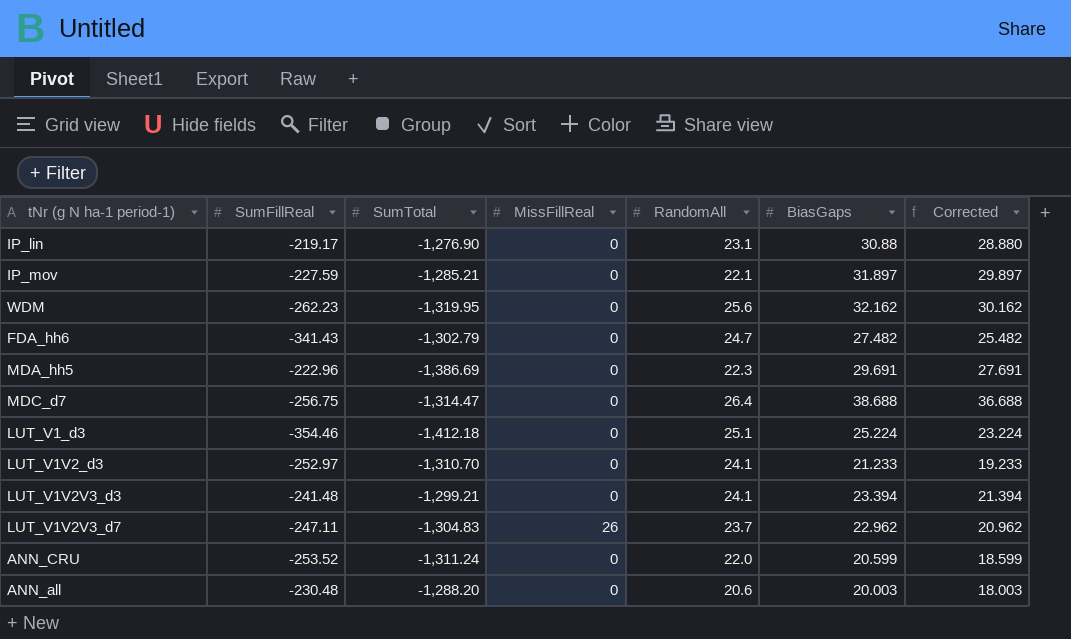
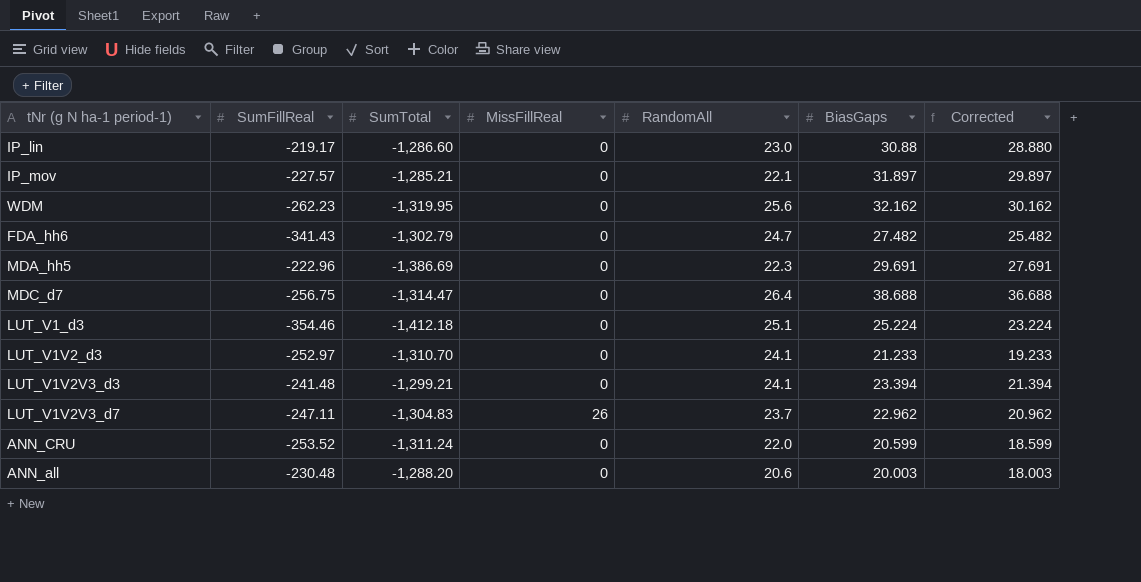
IP_lin | SumTotal: -1,276.90 -> -1,286.60
IP_lin | RandomAll: 23.1 -> 23.0
IP_mov | SumFillReal: -227.59 -> -227.57

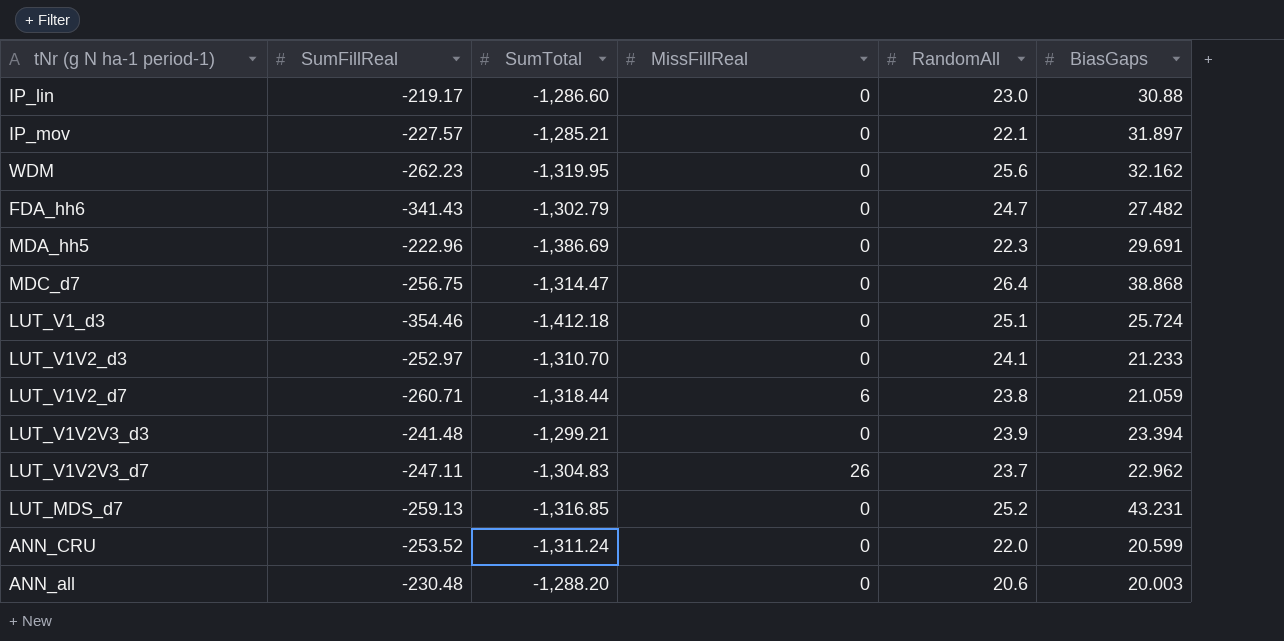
column Corrected | formula: [BiasGaps] - 2 -> none
MDC_d7 | BiasGaps: 38.688 -> 38.868
LUT_V1_d3 | BiasGaps: 25.224 -> 25.724
row LUT_V1V2_d7: none -> -260.71 | -1,318.44 | 6 | 23.8 | 21.059
LUT_V1V2V3_d3 | RandomAll: 24.1 -> 23.9
row LUT_MDS_d7: none -> -259.13 | -1,316.85 | 0 | 25.2 | 43.231

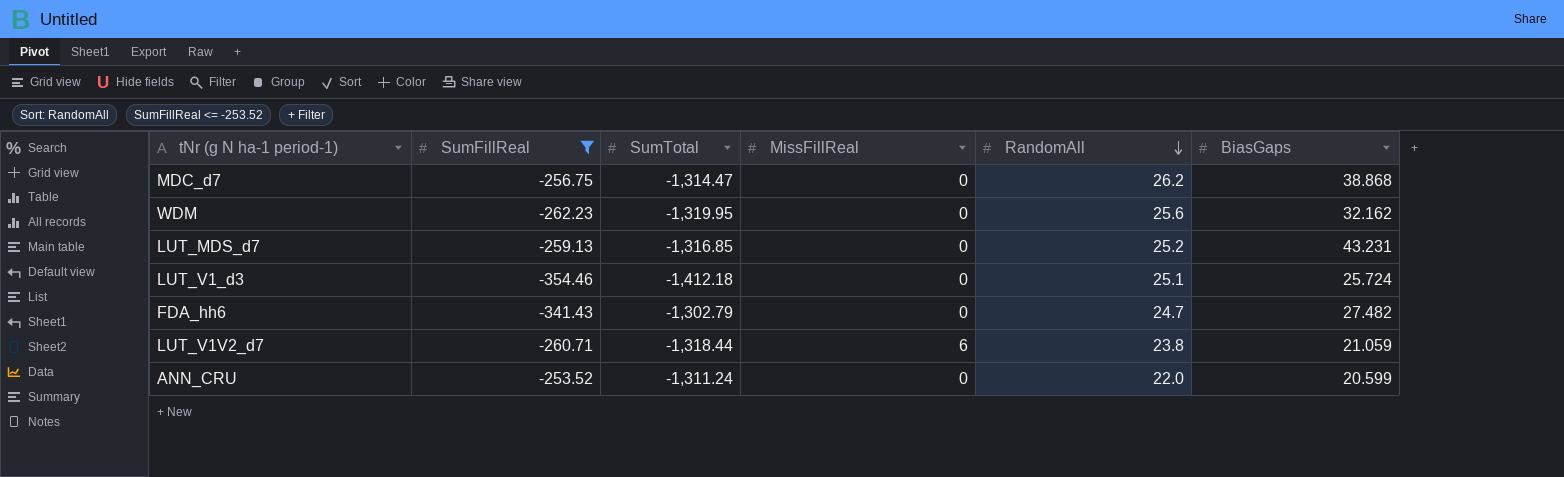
filter: none -> SumFillReal <= -253.52
row order: none -> RandomAll descending
MDC_d7 | RandomAll: 26.4 -> 26.2

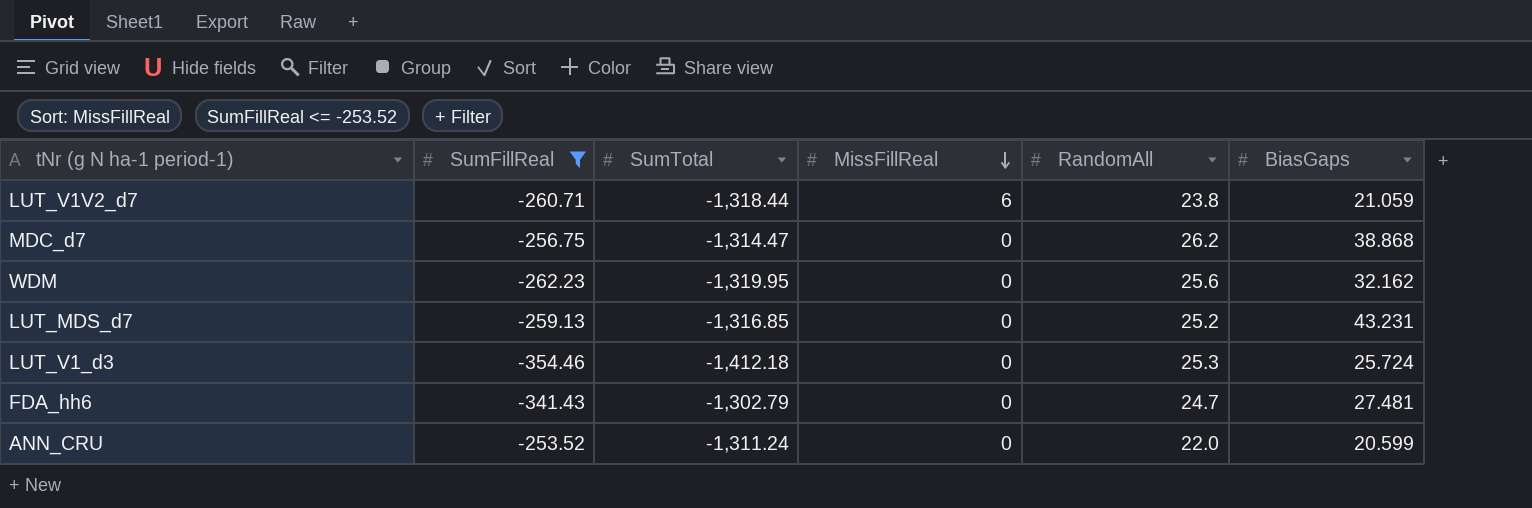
row order: RandomAll descending -> MissFillReal descending
LUT_V1_d3 | RandomAll: 25.1 -> 25.3
FDA_hh6 | BiasGaps: 27.482 -> 27.481

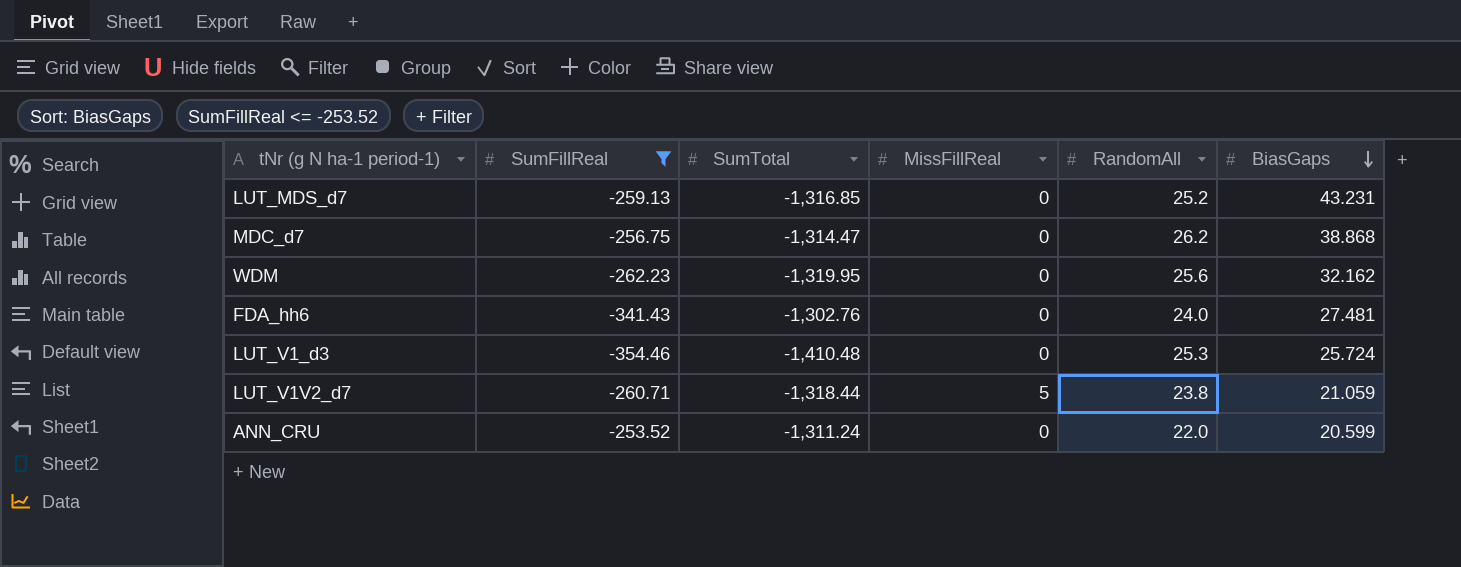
row order: MissFillReal descending -> BiasGaps descending
FDA_hh6 | SumTotal: -1,302.79 -> -1,302.76
FDA_hh6 | RandomAll: 24.7 -> 24.0
LUT_V1_d3 | SumTotal: -1,412.18 -> -1,410.48
LUT_V1V2_d7 | MissFillReal: 6 -> 5

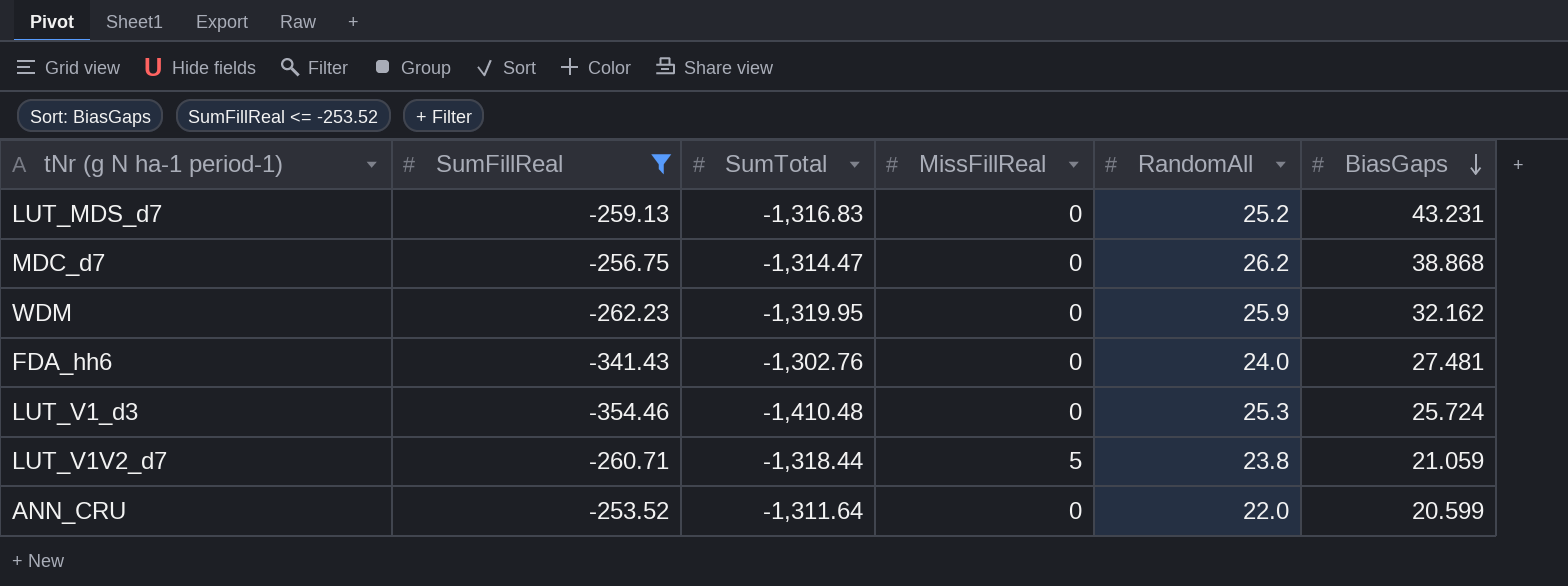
LUT_MDS_d7 | SumTotal: -1,316.85 -> -1,316.83
WDM | RandomAll: 25.6 -> 25.9
ANN_CRU | SumTotal: -1,311.24 -> -1,311.64

